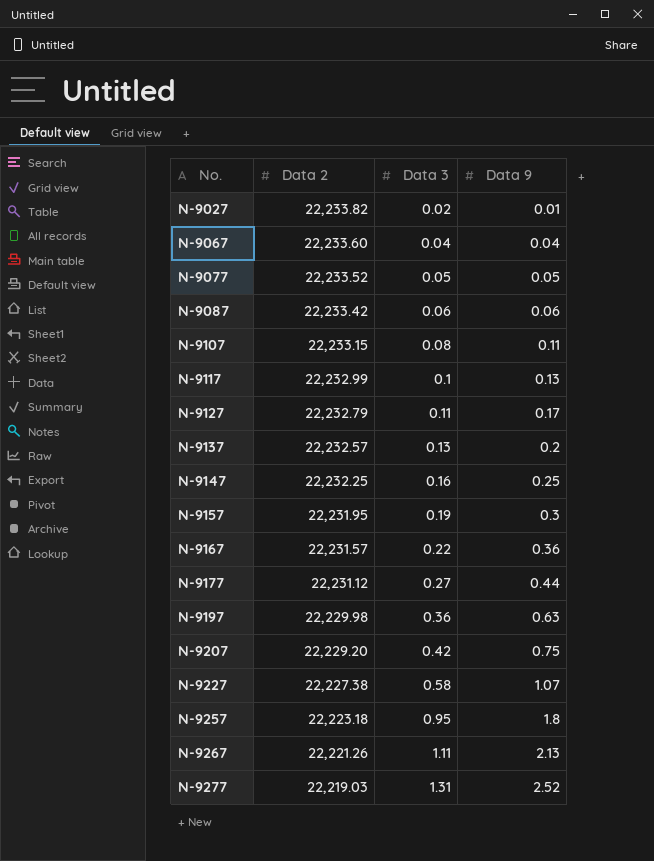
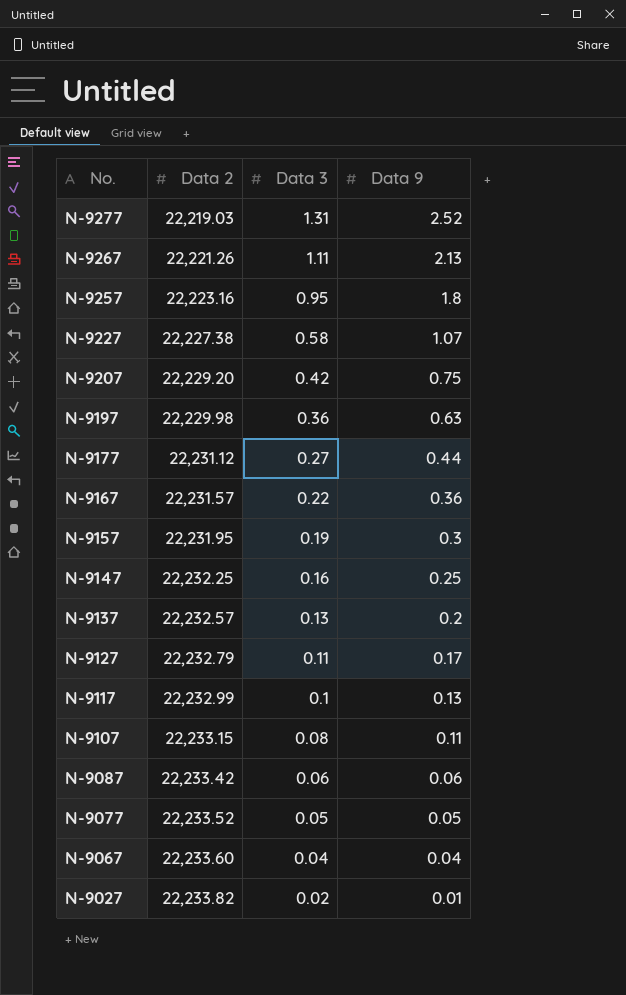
row order: No. ascending -> No. descending
N-9257 | Data 2: 22,223.18 -> 22,223.16

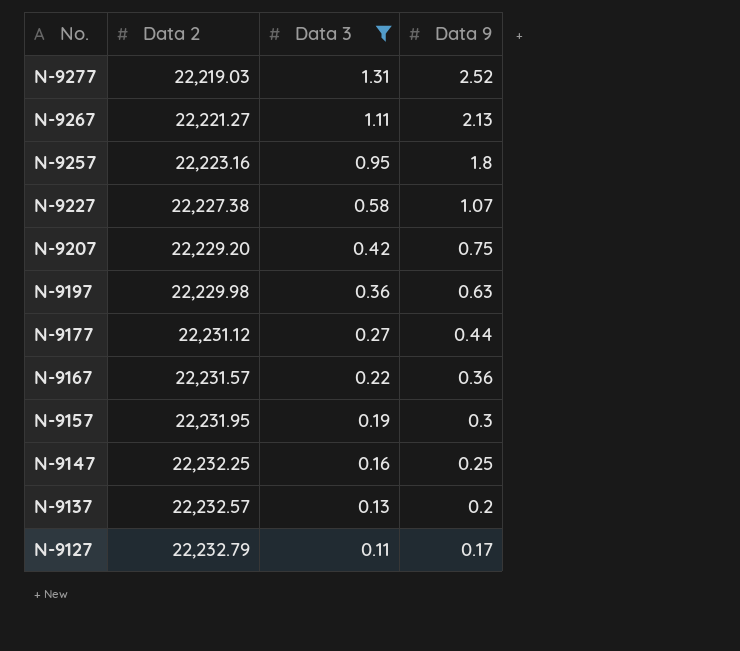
filter: none -> Data 3 >= 0.11
N-9267 | Data 2: 22,221.26 -> 22,221.27

